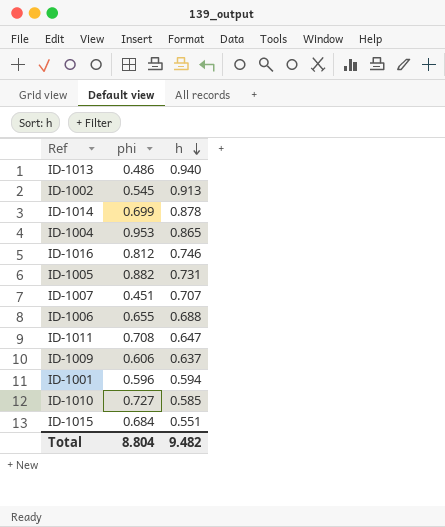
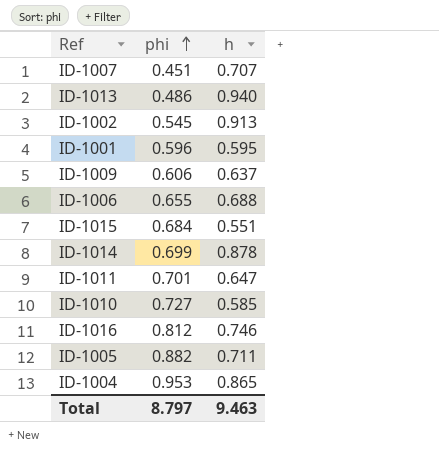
row order: h descending -> phi ascending
ID-1001 | h: 0.594 -> 0.595
ID-1011 | phi: 0.708 -> 0.701
ID-1005 | h: 0.731 -> 0.711
Total | phi: 8.804 -> 8.797
Total | h: 9.482 -> 9.463

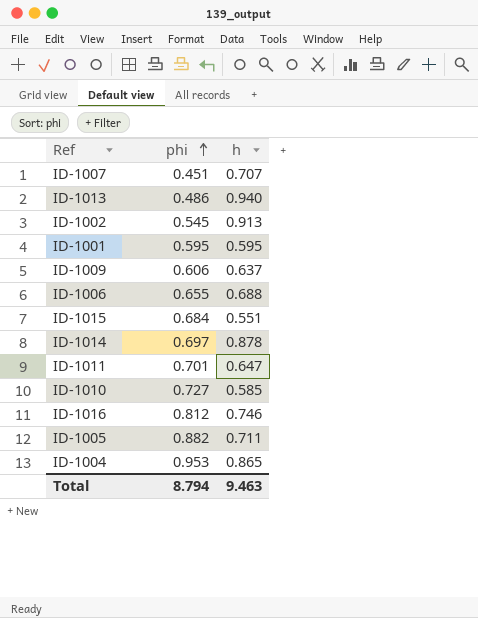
ID-1001 | phi: 0.596 -> 0.595
ID-1014 | phi: 0.699 -> 0.697
Total | phi: 8.797 -> 8.794

